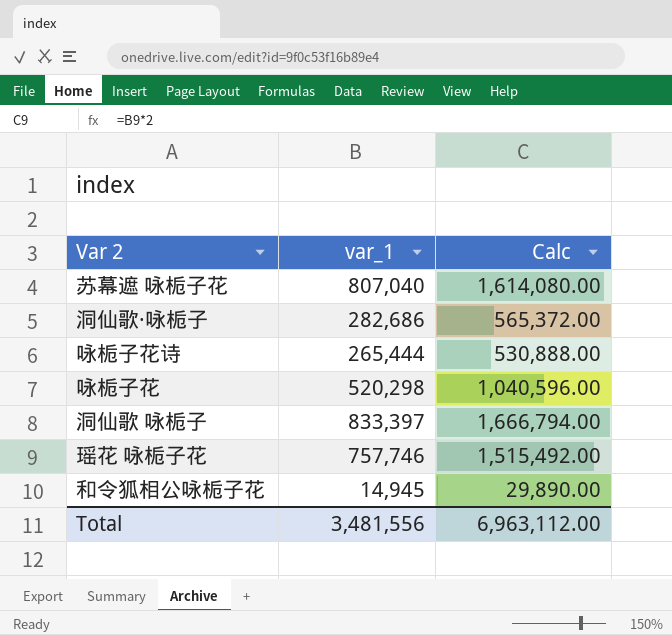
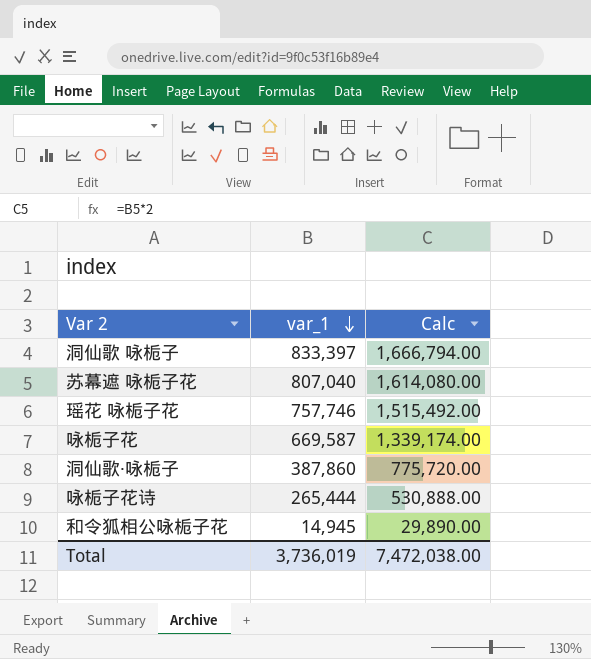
row order: none -> var_1 descending
咏栀子花 | var_1: 520,298 -> 669,587
咏栀子花 | Calc: 1,040,596.00 -> 1,339,174.00
洞仙歌·咏栀子 | var_1: 282,686 -> 387,860
洞仙歌·咏栀子 | Calc: 565,372.00 -> 775,720.00
Total | var_1: 3,481,556 -> 3,736,019
Total | Calc: 6,963,112.00 -> 7,472,038.00

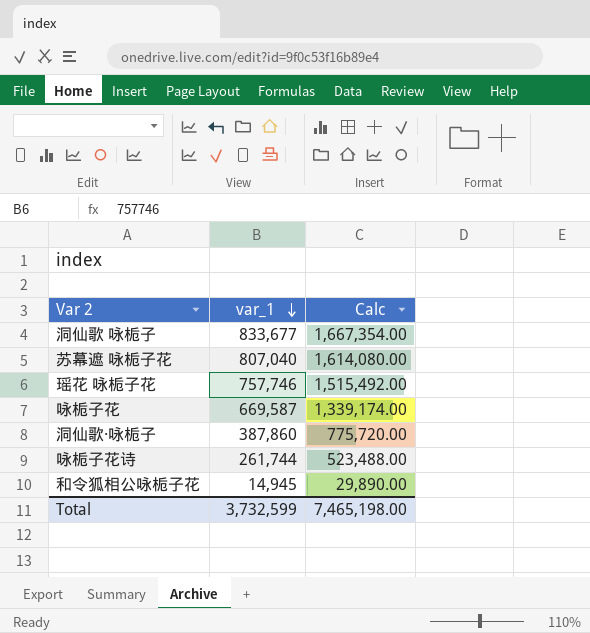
洞仙歌 咏栀子 | var_1: 833,397 -> 833,677
洞仙歌 咏栀子 | Calc: 1,666,794.00 -> 1,667,354.00
咏栀子花诗 | var_1: 265,444 -> 261,744
咏栀子花诗 | Calc: 530,888.00 -> 523,488.00
Total | var_1: 3,736,019 -> 3,732,599
Total | Calc: 7,472,038.00 -> 7,465,198.00

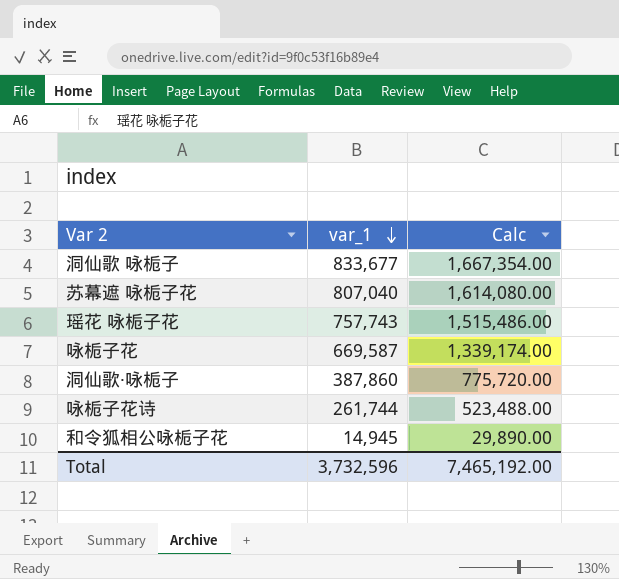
瑶花 咏栀子花 | var_1: 757,746 -> 757,743
瑶花 咏栀子花 | Calc: 1,515,492.00 -> 1,515,486.00
Total | var_1: 3,732,599 -> 3,732,596
Total | Calc: 7,465,198.00 -> 7,465,192.00

